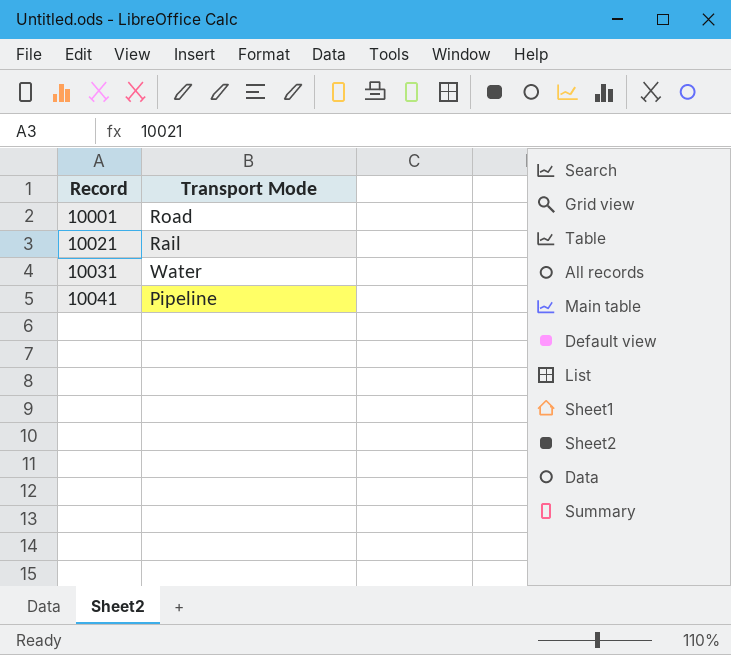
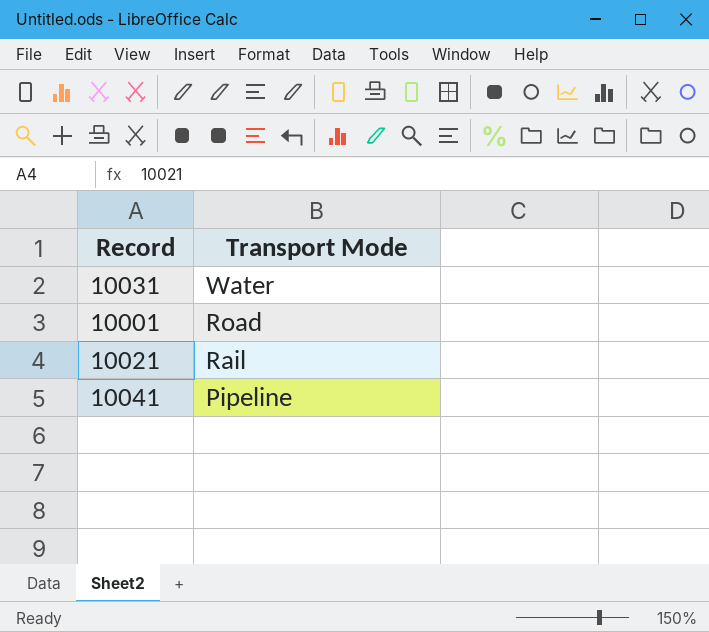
row order: Record ascending -> Transport Mode descending

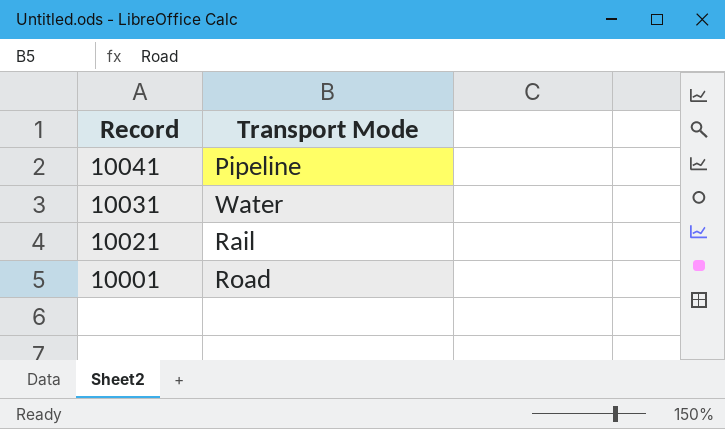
row order: Transport Mode descending -> Record descending

